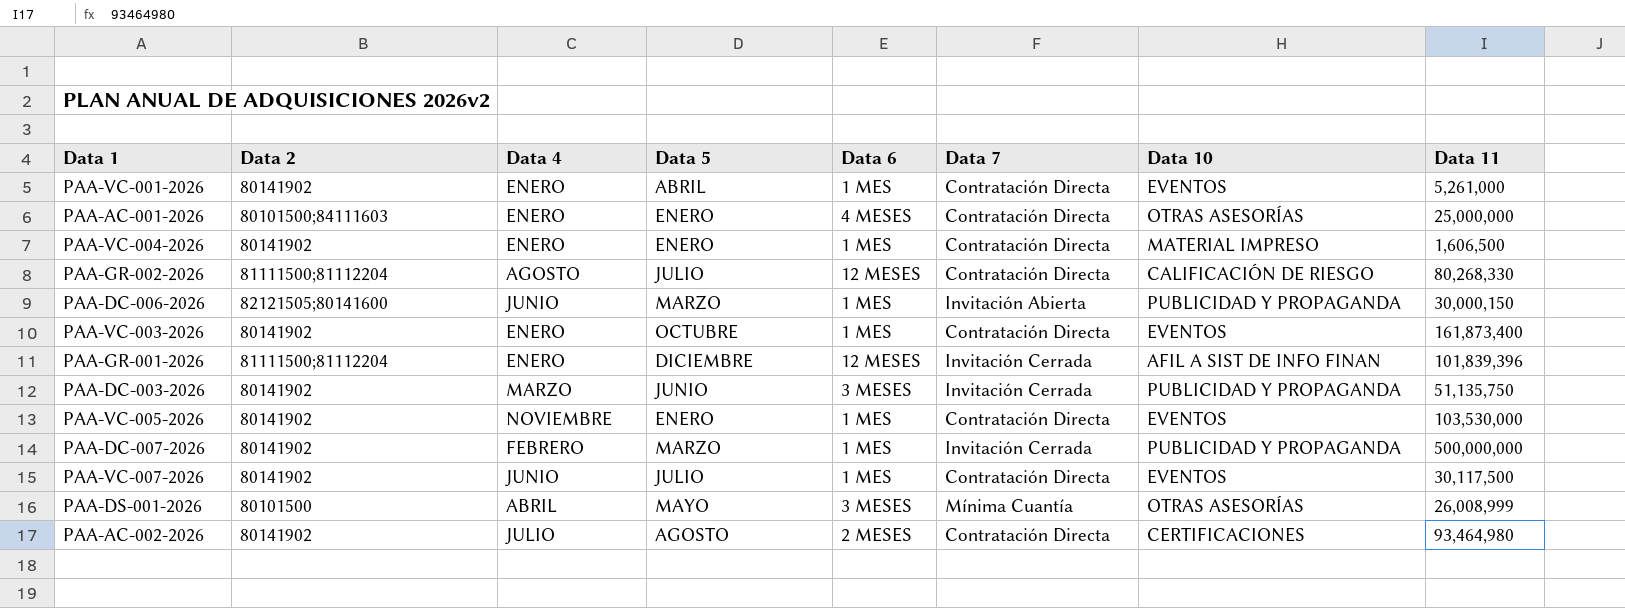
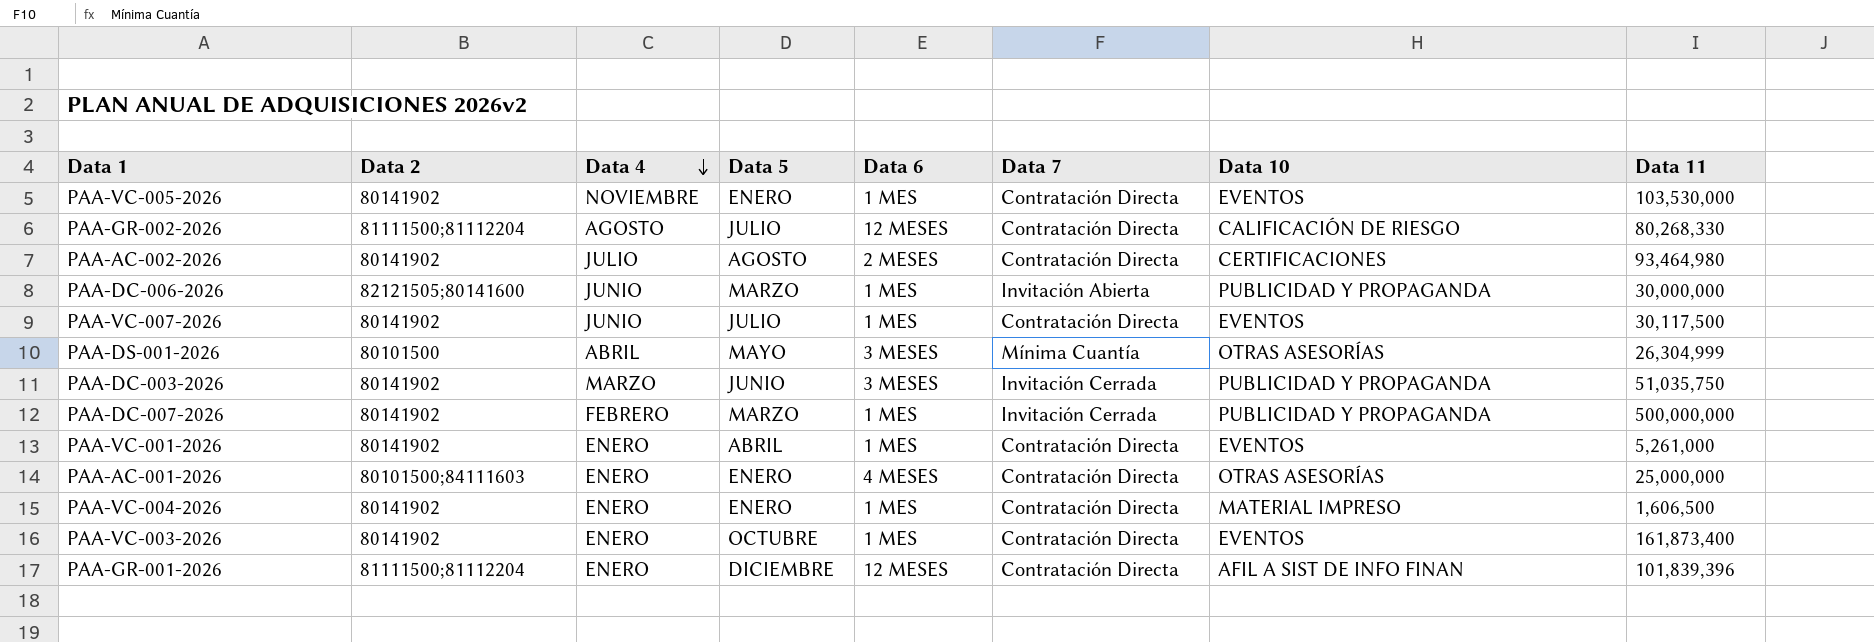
row order: none -> Data 4 descending
PAA-DC-006-2026 | Data 11: 30,000,150 -> 30,000,000
PAA-DS-001-2026 | Data 11: 26,008,999 -> 26,304,999
PAA-DC-003-2026 | Data 11: 51,135,750 -> 51,035,750
PAA-GR-001-2026 | Data 7: Invitación Cerrada -> Contratación Directa

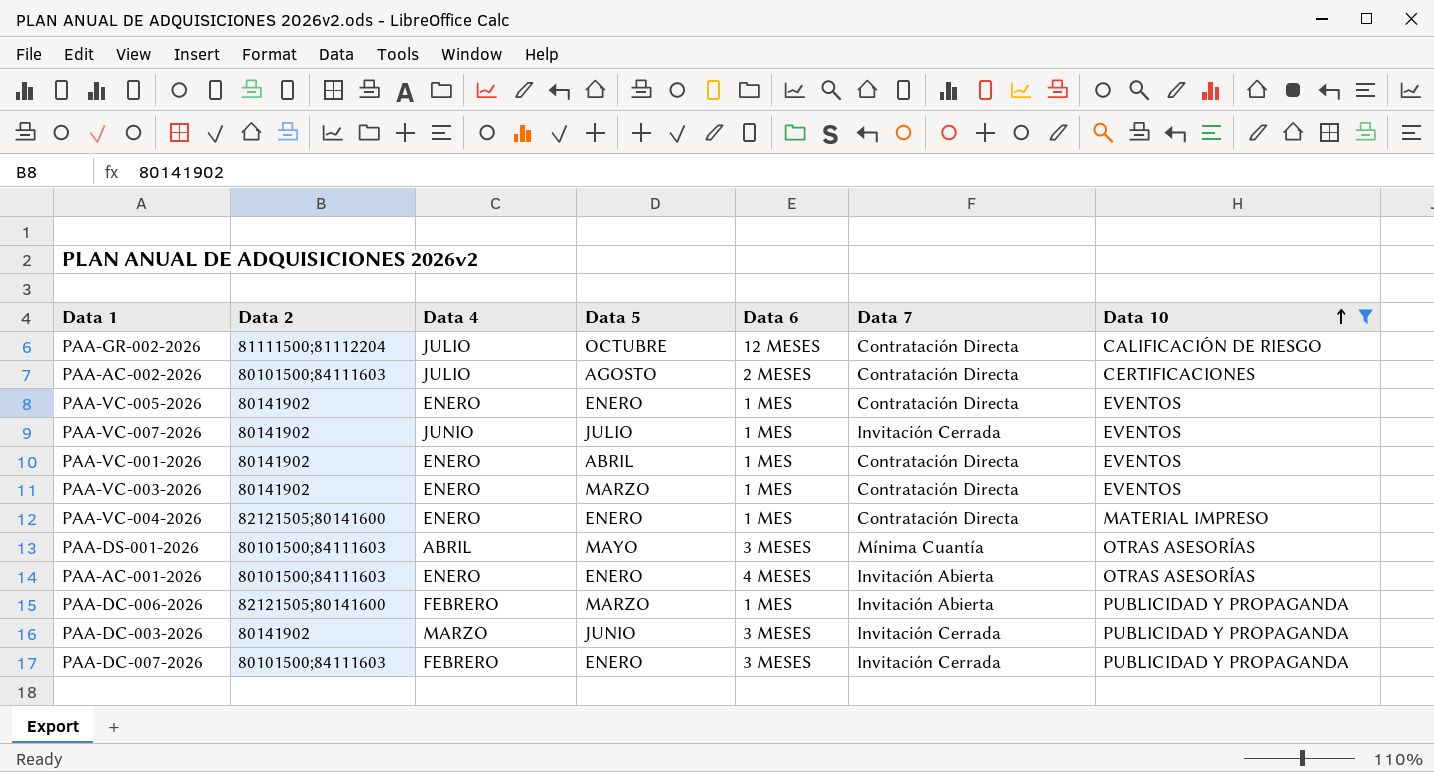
filter: none -> Data 10 != AFIL A SIST DE INFO FINAN
row order: Data 4 descending -> Data 10 ascending
column Data 11 | position: 8 -> none
PAA-GR-002-2026 | Data 4: AGOSTO -> JULIO
PAA-GR-002-2026 | Data 5: JULIO -> OCTUBRE
PAA-AC-002-2026 | Data 2: 80141902 -> 80101500;84111603
PAA-VC-005-2026 | Data 4: NOVIEMBRE -> ENERO
PAA-VC-007-2026 | Data 7: Contratación Directa -> Invitación Cerrada
PAA-VC-003-2026 | Data 5: OCTUBRE -> MARZO
PAA-VC-004-2026 | Data 2: 80141902 -> 82121505;80141600
PAA-DS-001-2026 | Data 2: 80101500 -> 80101500;84111603
PAA-AC-001-2026 | Data 7: Contratación Directa -> Invitación Abierta
PAA-DC-006-2026 | Data 4: JUNIO -> FEBRERO
PAA-DC-007-2026 | Data 2: 80141902 -> 80101500;84111603
PAA-DC-007-2026 | Data 5: MARZO -> ENERO
PAA-DC-007-2026 | Data 6: 1 MES -> 3 MESES

